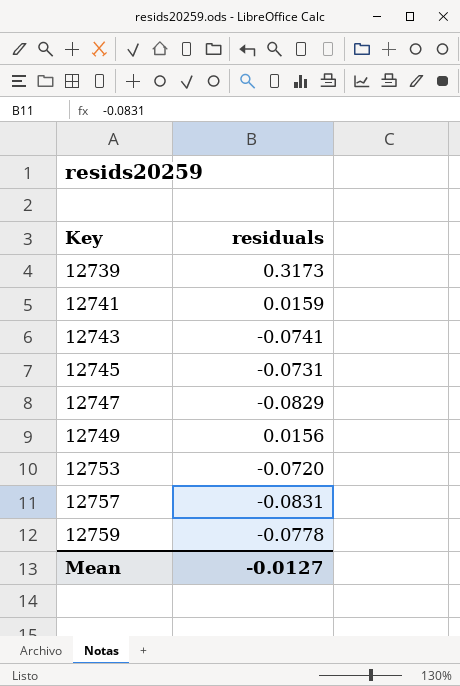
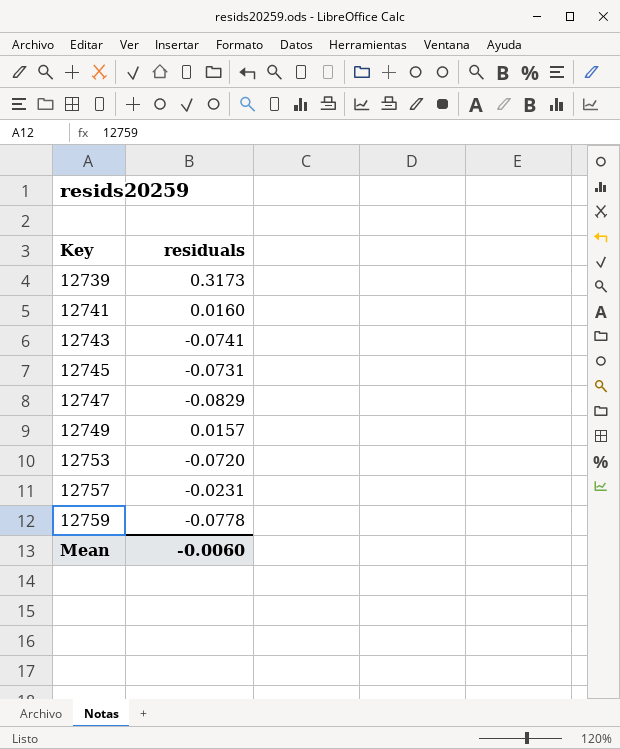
12741 | residuals: 0.0159 -> 0.0160
12749 | residuals: 0.0156 -> 0.0157
12757 | residuals: -0.0831 -> -0.0231
Mean | residuals: -0.0127 -> -0.0060

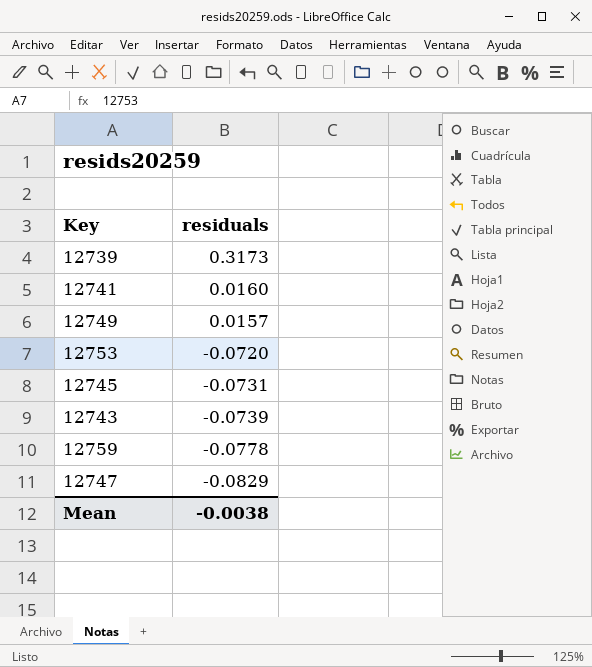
row order: Key ascending -> residuals descending
row 12757: -0.0231 -> none
12743 | residuals: -0.0741 -> -0.0739
Mean | residuals: -0.0060 -> -0.0038

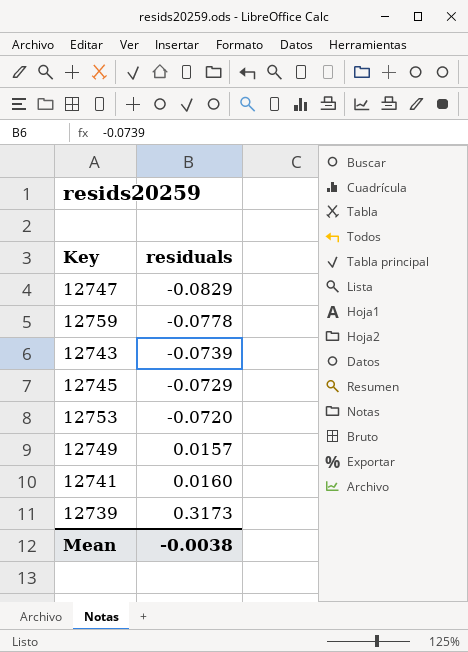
row order: residuals descending -> residuals ascending
12745 | residuals: -0.0731 -> -0.0729

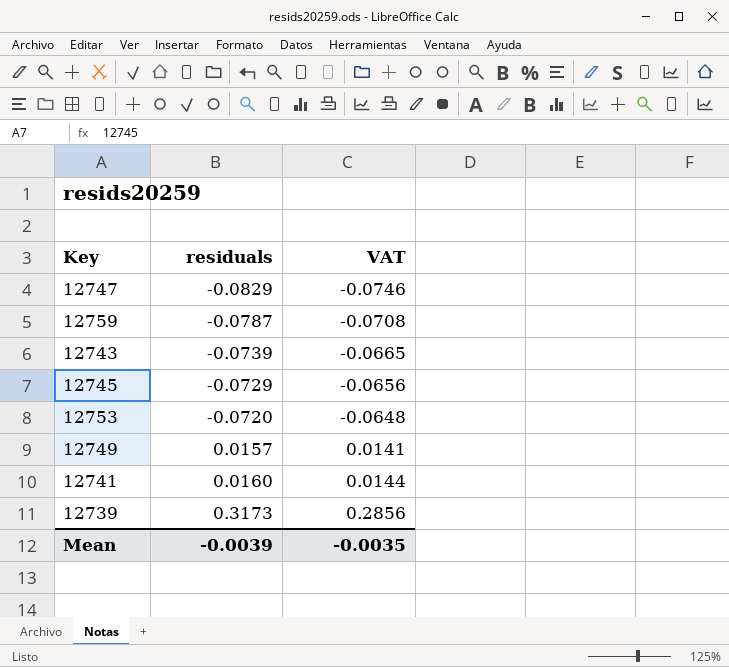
column VAT | formula: none -> [residuals] * 0.9
12759 | residuals: -0.0778 -> -0.0787
Mean | residuals: -0.0038 -> -0.0039

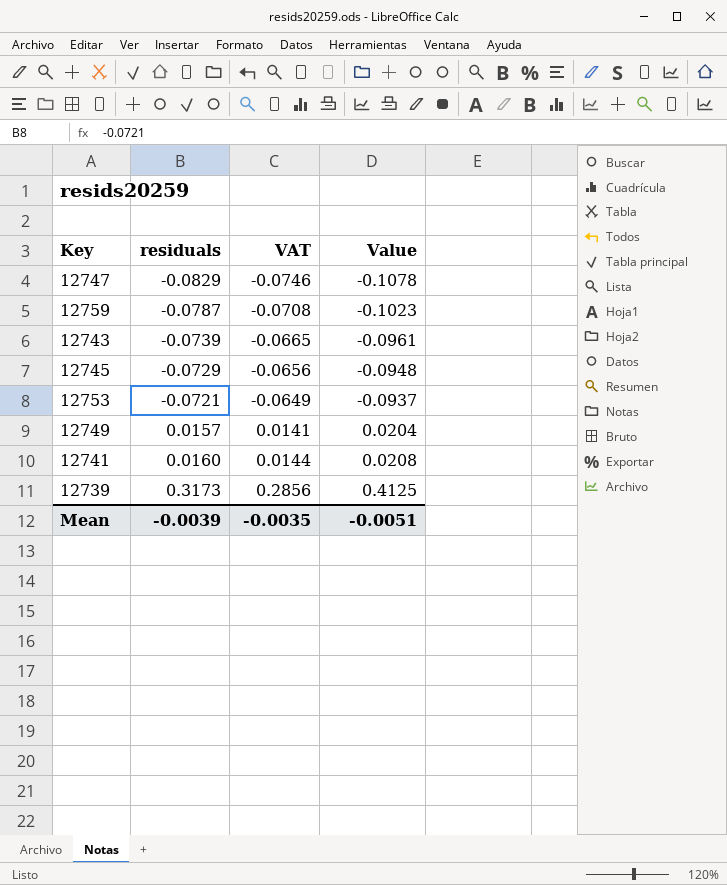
column Value | formula: none -> [residuals] * 1.3
12753 | residuals: -0.0720 -> -0.0721
12753 | VAT: -0.0648 -> -0.0649

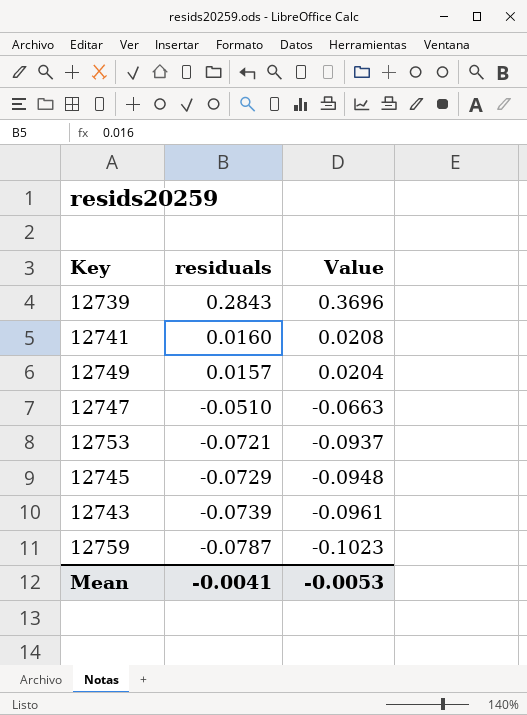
row order: residuals ascending -> residuals descending
column VAT | formula: [residuals] * 0.9 -> none
12739 | residuals: 0.3173 -> 0.2843
12739 | Value: 0.4125 -> 0.3696
12747 | residuals: -0.0829 -> -0.0510
12747 | Value: -0.1078 -> -0.0663
Mean | residuals: -0.0039 -> -0.0041
Mean | Value: -0.0051 -> -0.0053

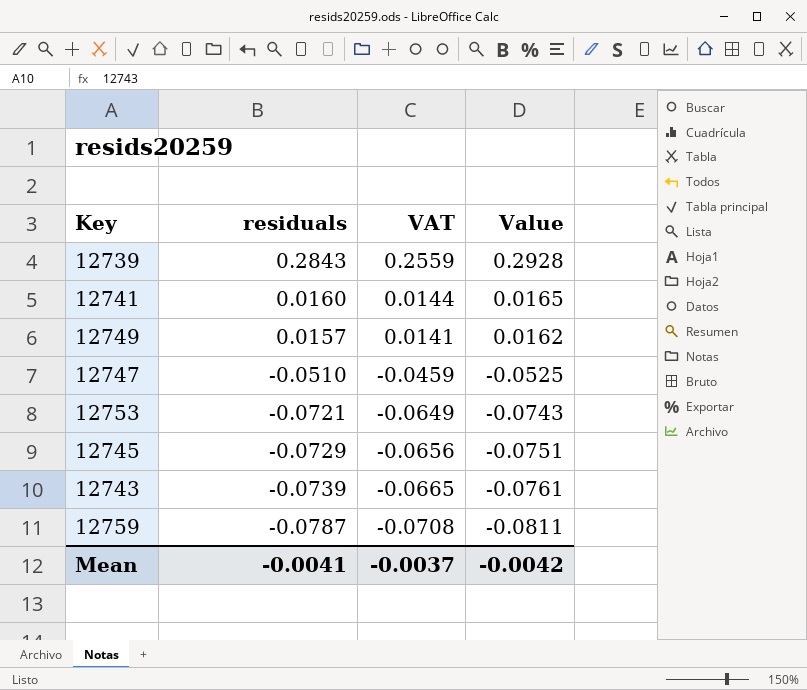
column VAT | formula: none -> [residuals] * 0.9
column Value | formula: [residuals] * 1.3 -> [residuals] * 1.03
Mean | Value: -0.0053 -> -0.0042

